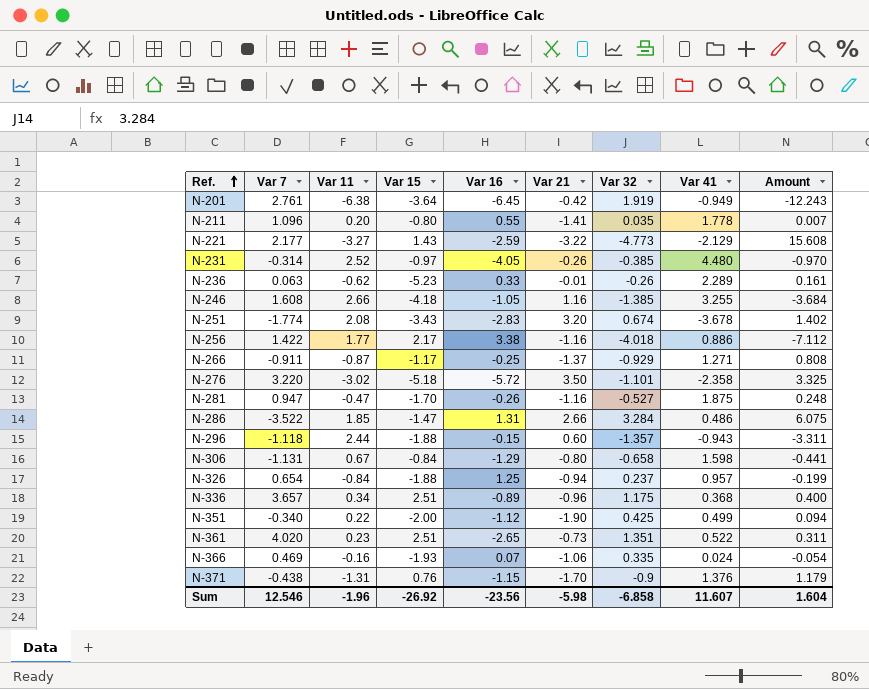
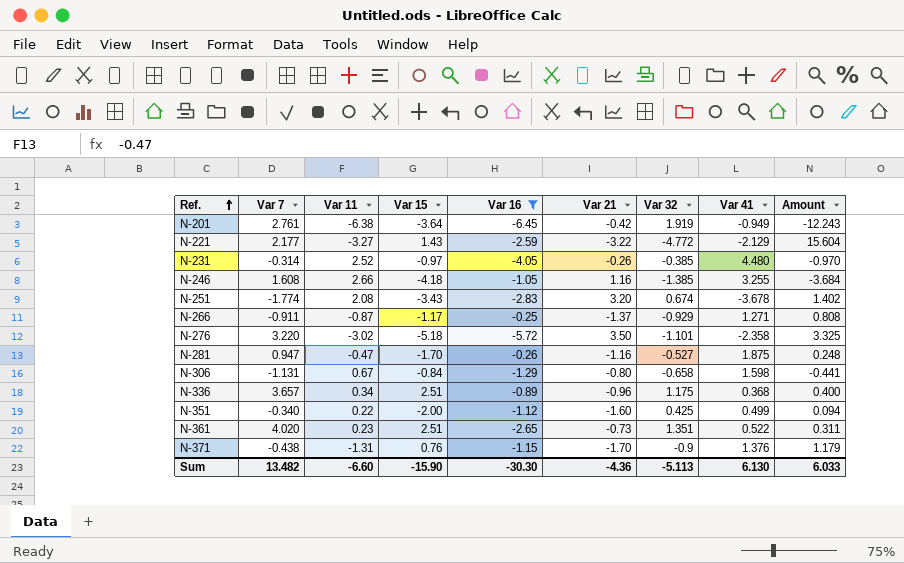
filter: none -> Var 16 <= -0.25
N-221 | Var 32: -4.773 -> -4.772
N-221 | Amount: 15.608 -> 15.604
N-351 | Var 21: -1.90 -> -1.60
Sum | Var 7: 12.546 -> 13.482
Sum | Var 11: -1.96 -> -6.60
Sum | Var 15: -26.92 -> -15.90
Sum | Var 16: -23.56 -> -30.30
Sum | Var 21: -5.98 -> -4.36
Sum | Var 32: -6.858 -> -5.113
Sum | Var 41: 11.607 -> 6.130
Sum | Amount: 1.604 -> 6.033

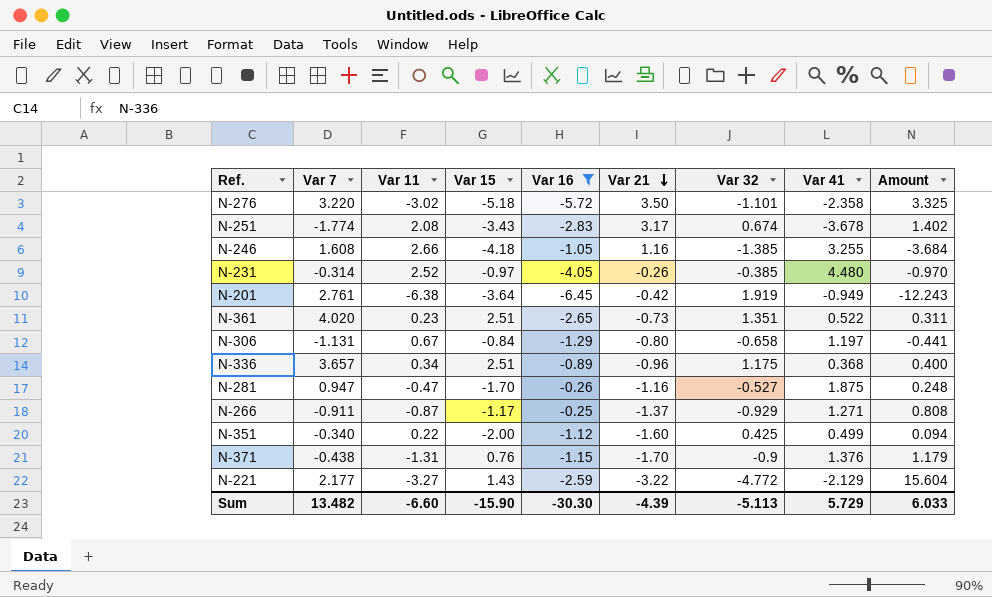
row order: Ref. ascending -> Var 21 descending
N-251 | Var 21: 3.20 -> 3.17
N-306 | Var 41: 1.598 -> 1.197
Sum | Var 21: -4.36 -> -4.39
Sum | Var 41: 6.130 -> 5.729

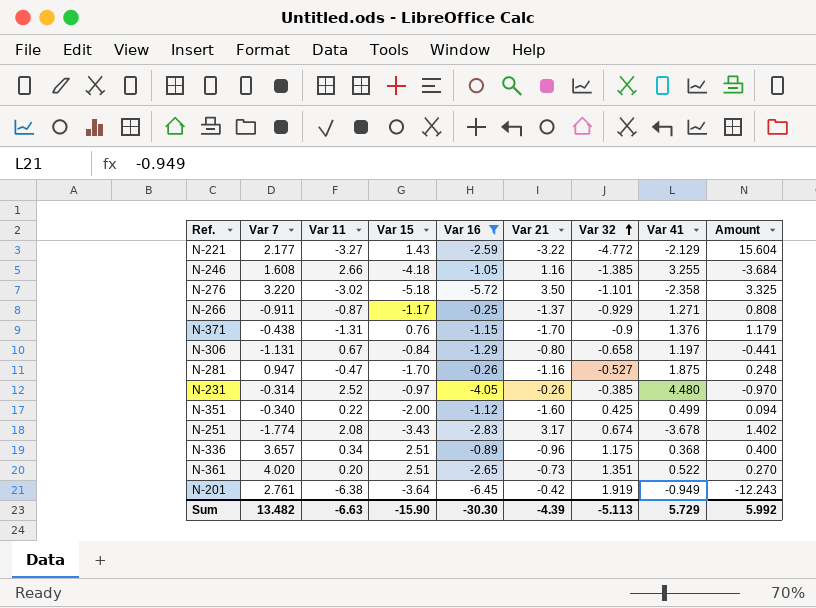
row order: Var 21 descending -> Var 32 ascending
N-361 | Var 11: 0.23 -> 0.20
N-361 | Amount: 0.311 -> 0.270
Sum | Var 11: -6.60 -> -6.63
Sum | Amount: 6.033 -> 5.992

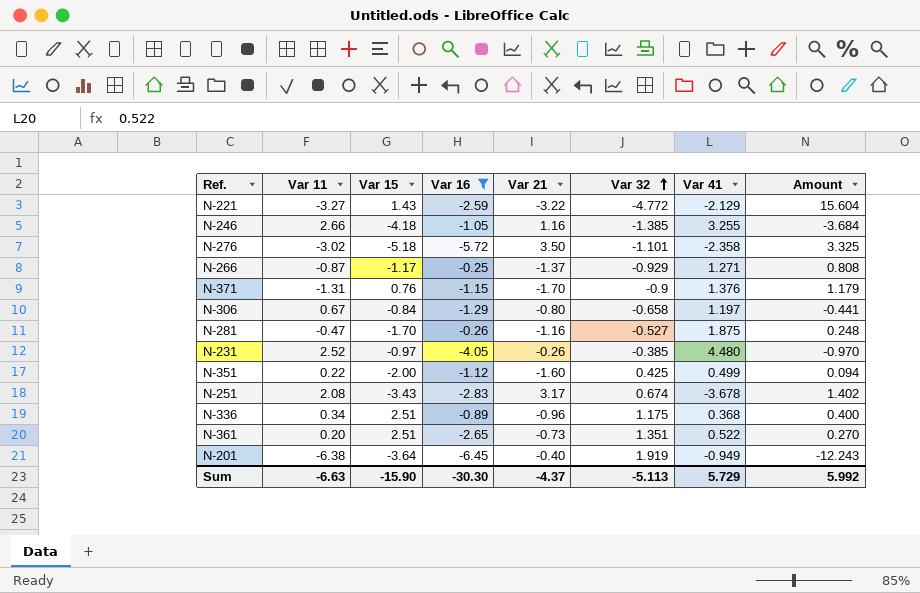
column Var 7 | position: 2 -> none
N-201 | Var 21: -0.42 -> -0.40
Sum | Var 21: -4.39 -> -4.37

